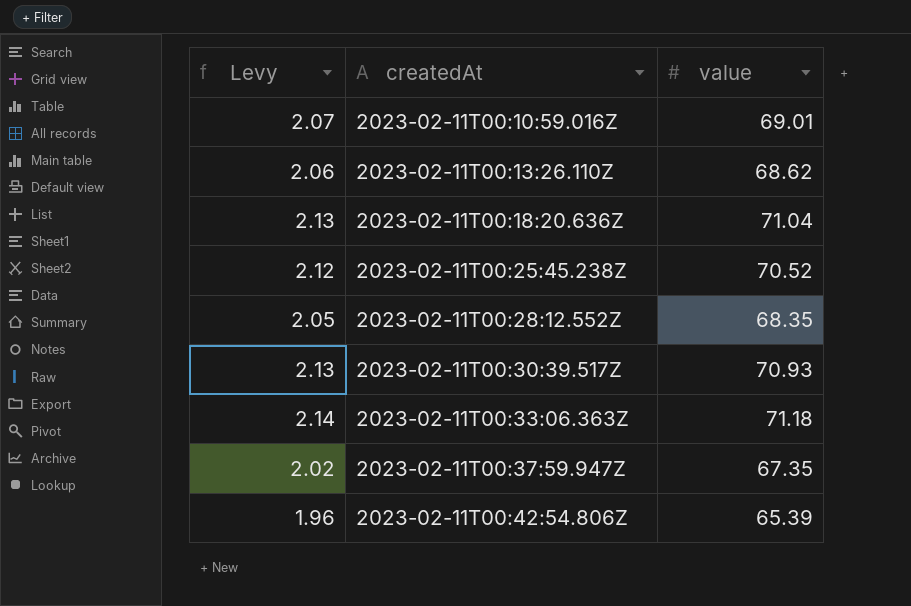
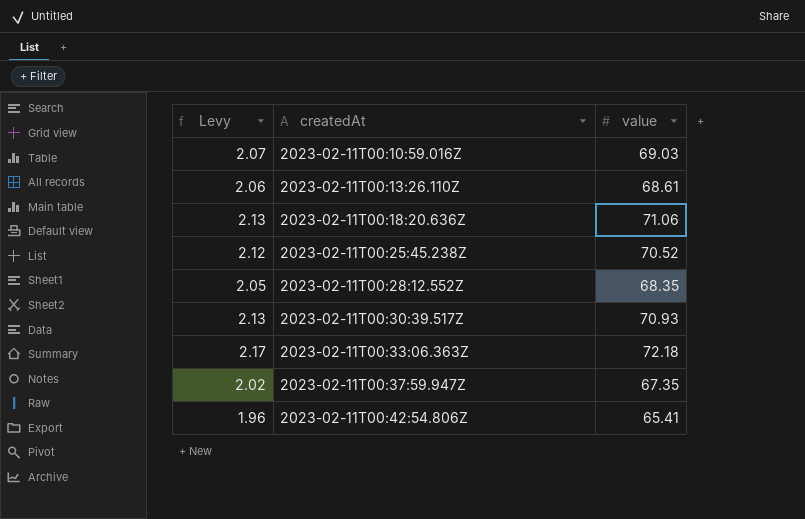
2023-02-11T00:10:59.016Z | value: 69.01 -> 69.03
2023-02-11T00:13:26.110Z | value: 68.62 -> 68.61
2023-02-11T00:18:20.636Z | value: 71.04 -> 71.06
2023-02-11T00:33:06.363Z | Levy: 2.14 -> 2.17
2023-02-11T00:33:06.363Z | value: 71.18 -> 72.18
2023-02-11T00:42:54.806Z | value: 65.39 -> 65.41

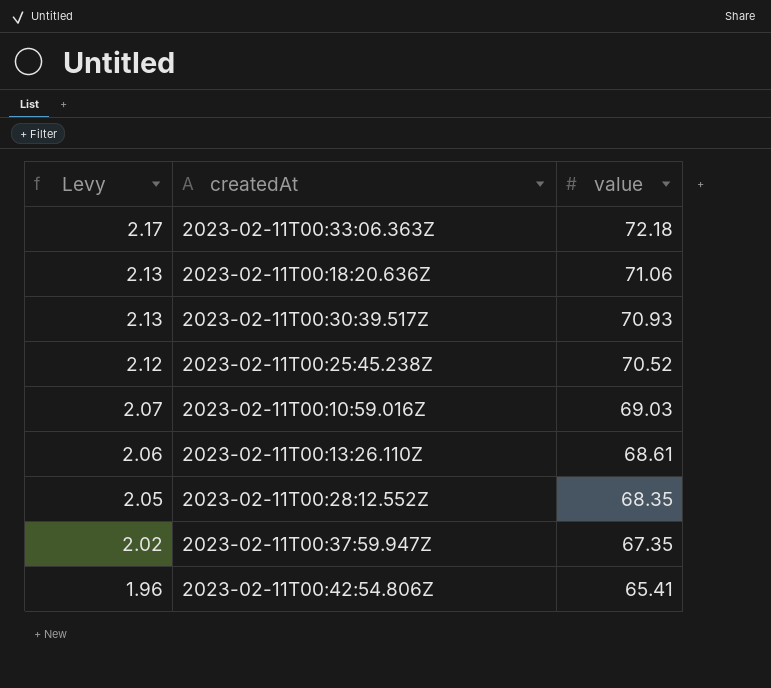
row order: createdAt ascending -> Levy descending

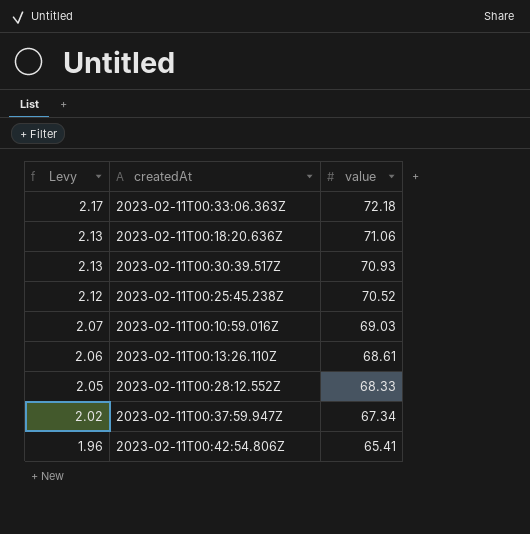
2023-02-11T00:28:12.552Z | value: 68.35 -> 68.33
2023-02-11T00:37:59.947Z | value: 67.35 -> 67.34

